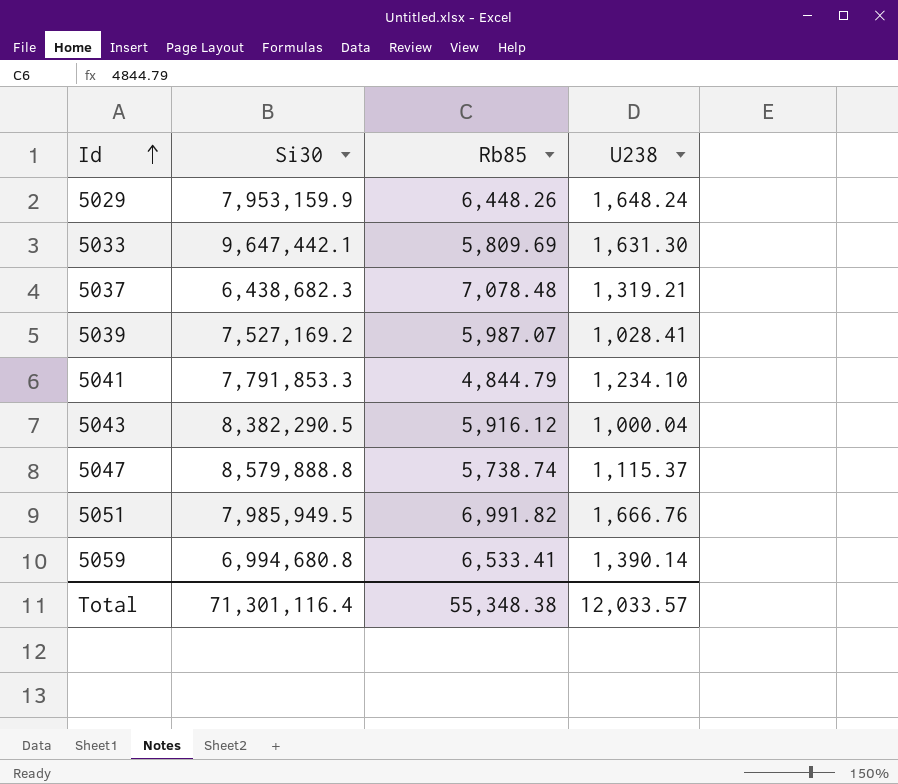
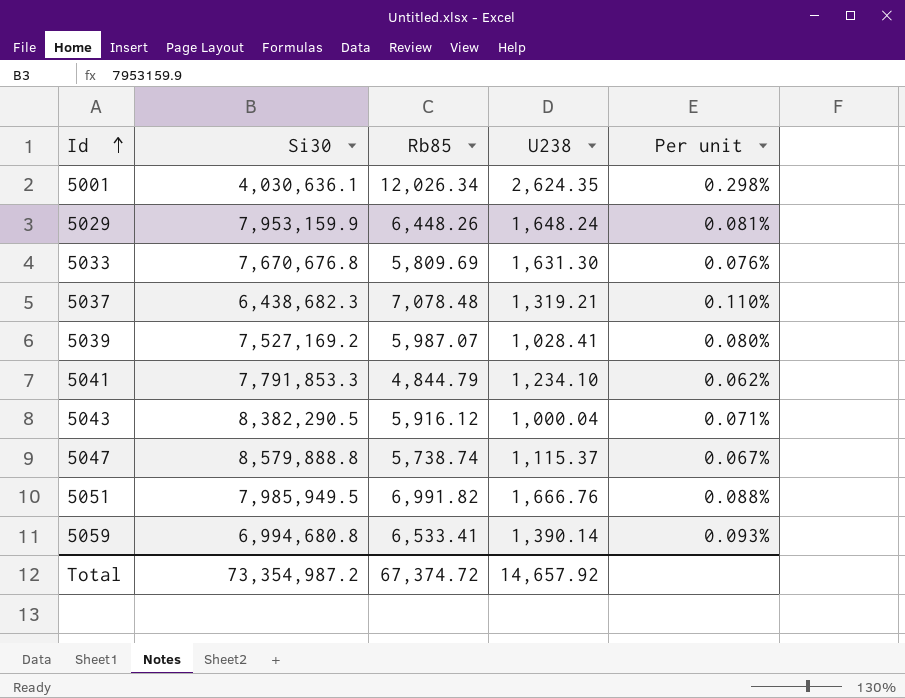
column Per unit | formula: none -> [Rb85] / [Si30]
row 5001: none -> 4,030,636.1 | 12,026.34 | 2,624.35 | 0.298%
5033 | Si30: 9,647,442.1 -> 7,670,676.8
Total | Si30: 71,301,116.4 -> 73,354,987.2
Total | Rb85: 55,348.38 -> 67,374.72
Total | U238: 12,033.57 -> 14,657.92

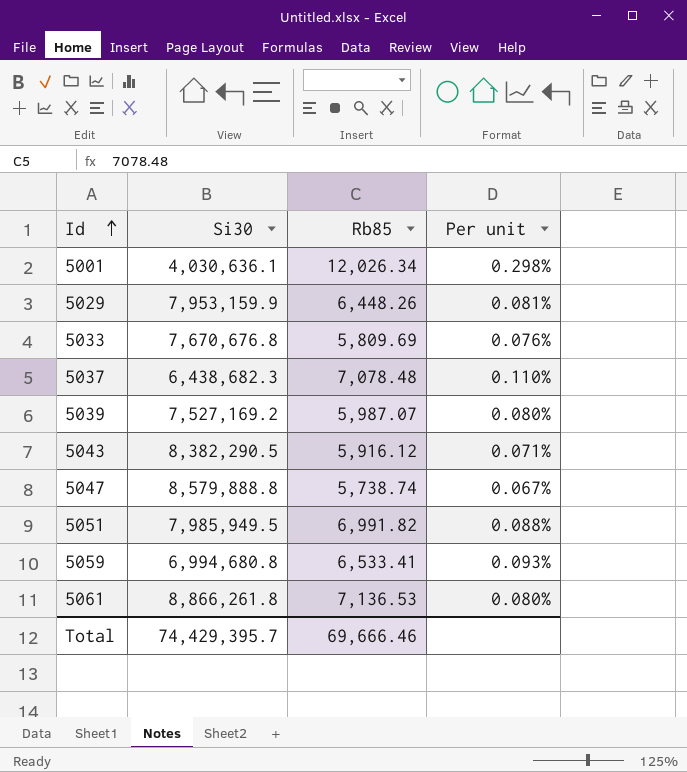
column U238 | position: 4 -> none
row 5041: 7,791,853.3 | 4,844.79 | 1,234.10 | 0.062% -> none
row 5061: none -> 8,866,261.8 | 7,136.53 | 0.080%
Total | Si30: 73,354,987.2 -> 74,429,395.7
Total | Rb85: 67,374.72 -> 69,666.46

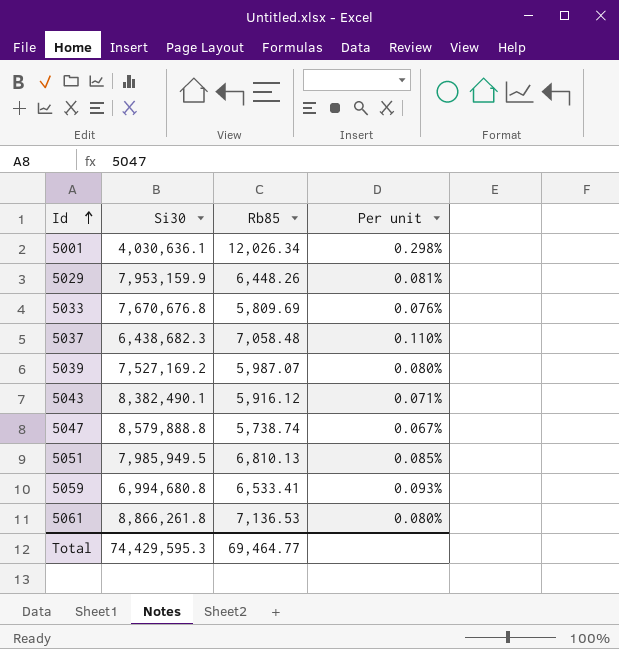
5037 | Rb85: 7,078.48 -> 7,058.48
5043 | Si30: 8,382,290.5 -> 8,382,490.1
5051 | Rb85: 6,991.82 -> 6,810.13
5051 | Per unit: 0.088% -> 0.085%
Total | Si30: 74,429,395.7 -> 74,429,595.3
Total | Rb85: 69,666.46 -> 69,464.77

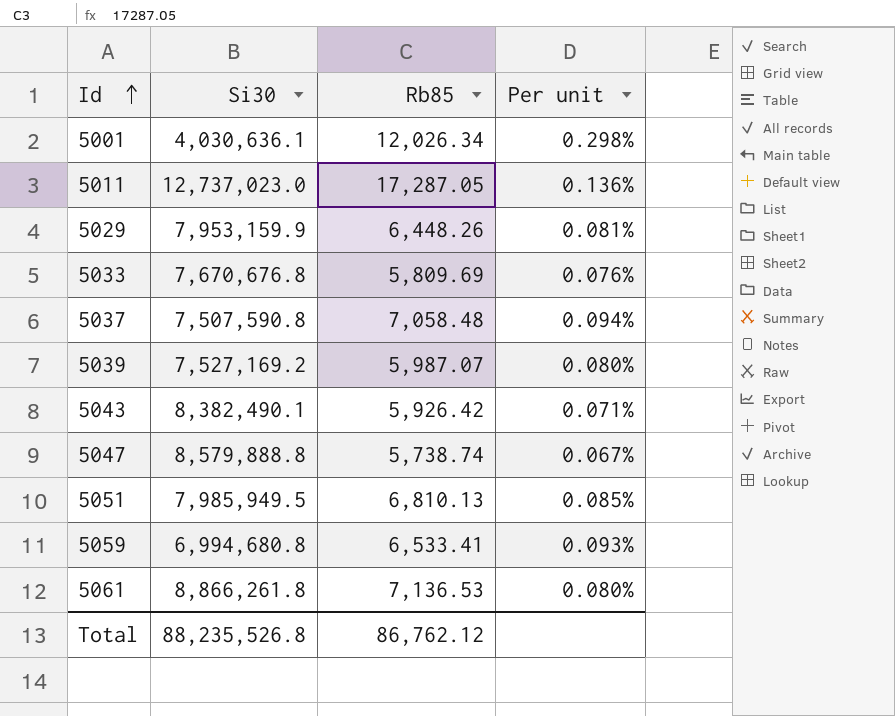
row 5011: none -> 12,737,023.0 | 17,287.05 | 0.136%
5037 | Si30: 6,438,682.3 -> 7,507,590.8
5037 | Per unit: 0.110% -> 0.094%
5043 | Rb85: 5,916.12 -> 5,926.42
Total | Si30: 74,429,595.3 -> 88,235,526.8
Total | Rb85: 69,464.77 -> 86,762.12

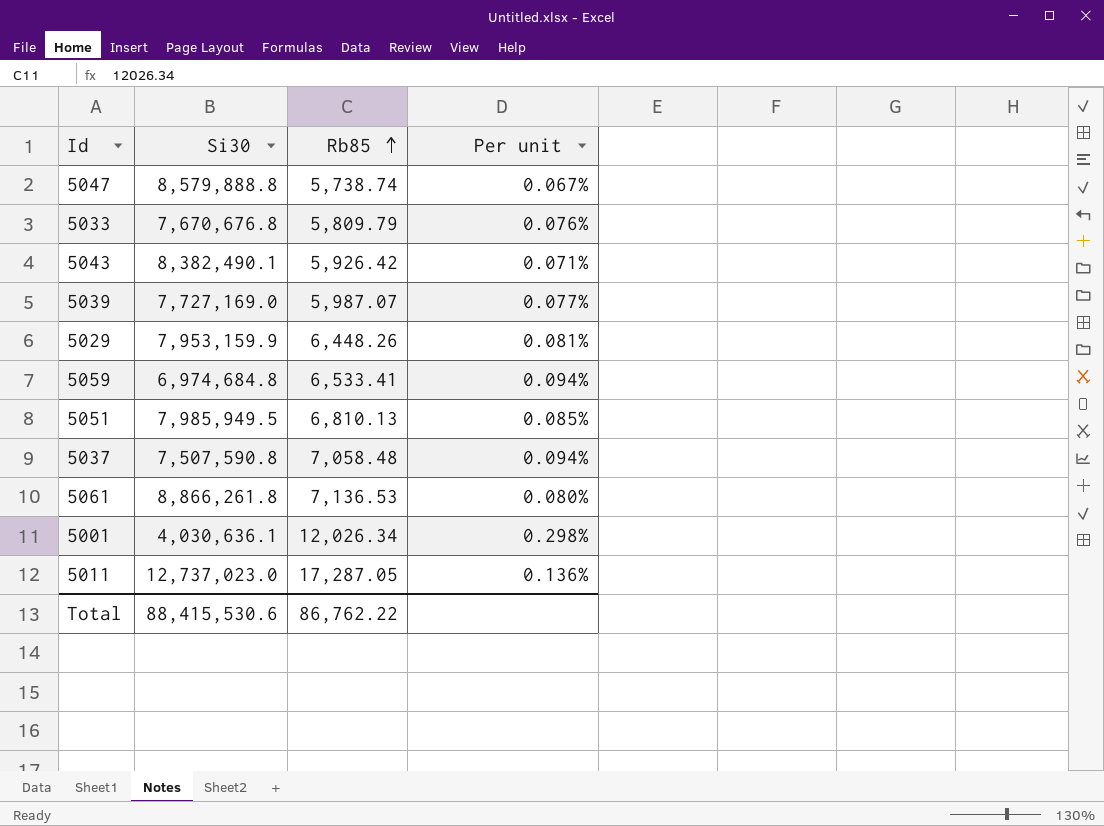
row order: Id ascending -> Rb85 ascending
5033 | Rb85: 5,809.69 -> 5,809.79
5039 | Si30: 7,527,169.2 -> 7,727,169.0
5039 | Per unit: 0.080% -> 0.077%
5059 | Si30: 6,994,680.8 -> 6,974,684.8
5059 | Per unit: 0.093% -> 0.094%
Total | Si30: 88,235,526.8 -> 88,415,530.6
Total | Rb85: 86,762.12 -> 86,762.22

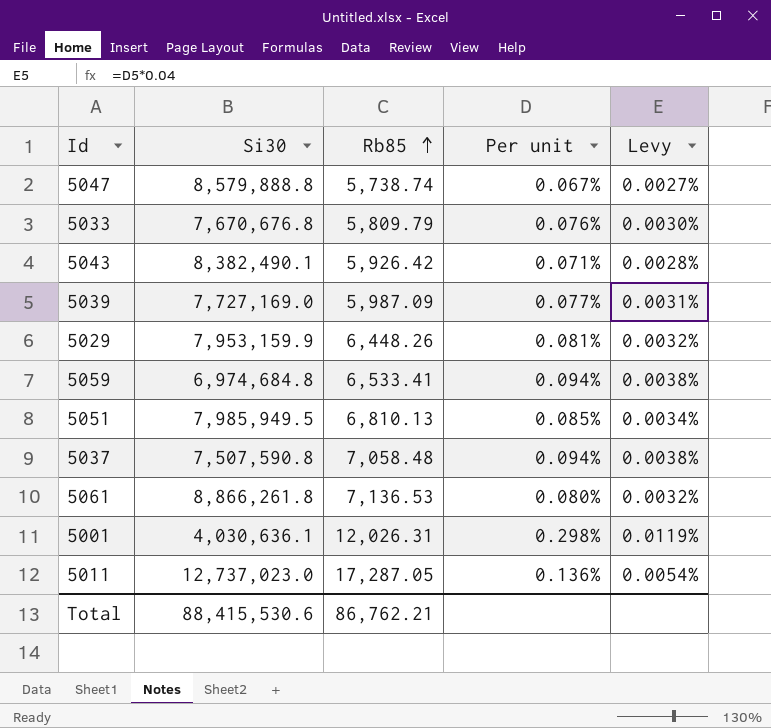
column Levy | formula: none -> [Per unit] * 0.04
5039 | Rb85: 5,987.07 -> 5,987.09
5001 | Rb85: 12,026.34 -> 12,026.31
Total | Rb85: 86,762.22 -> 86,762.21

